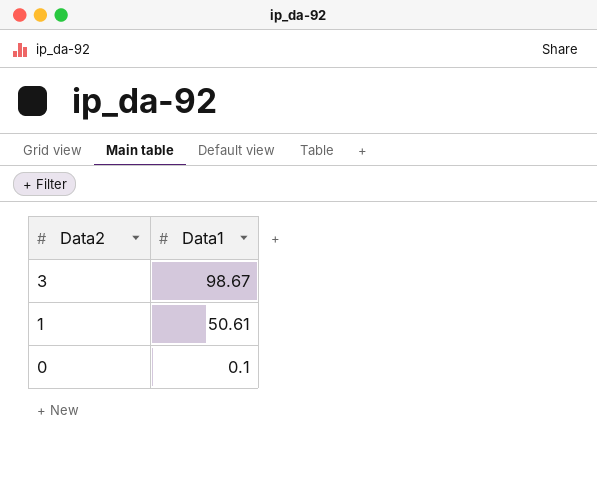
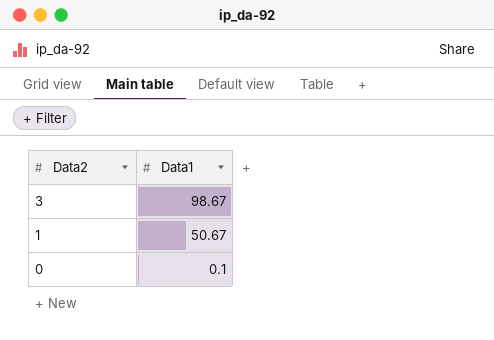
1 | Data1: 50.61 -> 50.67

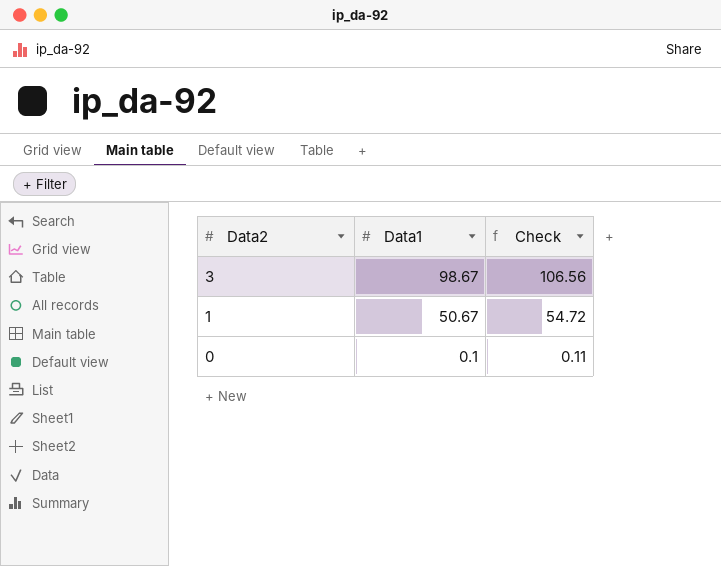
column Check | formula: none -> [Data1] * 1.08

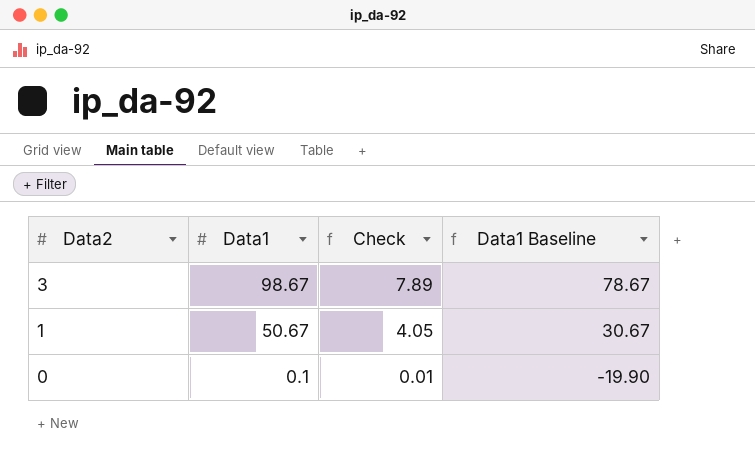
column Check | formula: [Data1] * 1.08 -> [Data1] * 0.08
column Data1 Baseline | formula: none -> [Data1] - 20

